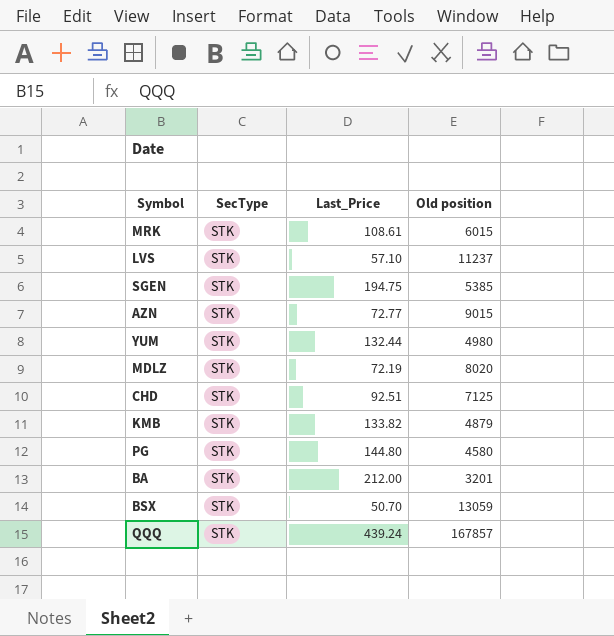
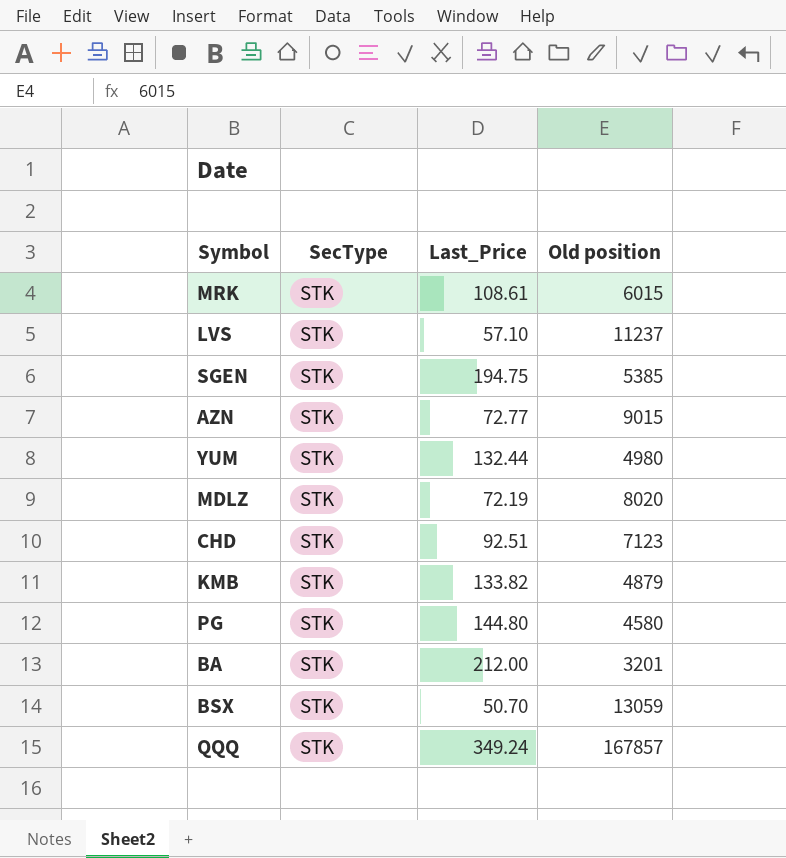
CHD | Old position: 7125 -> 7123
QQQ | Last_Price: 439.24 -> 349.24

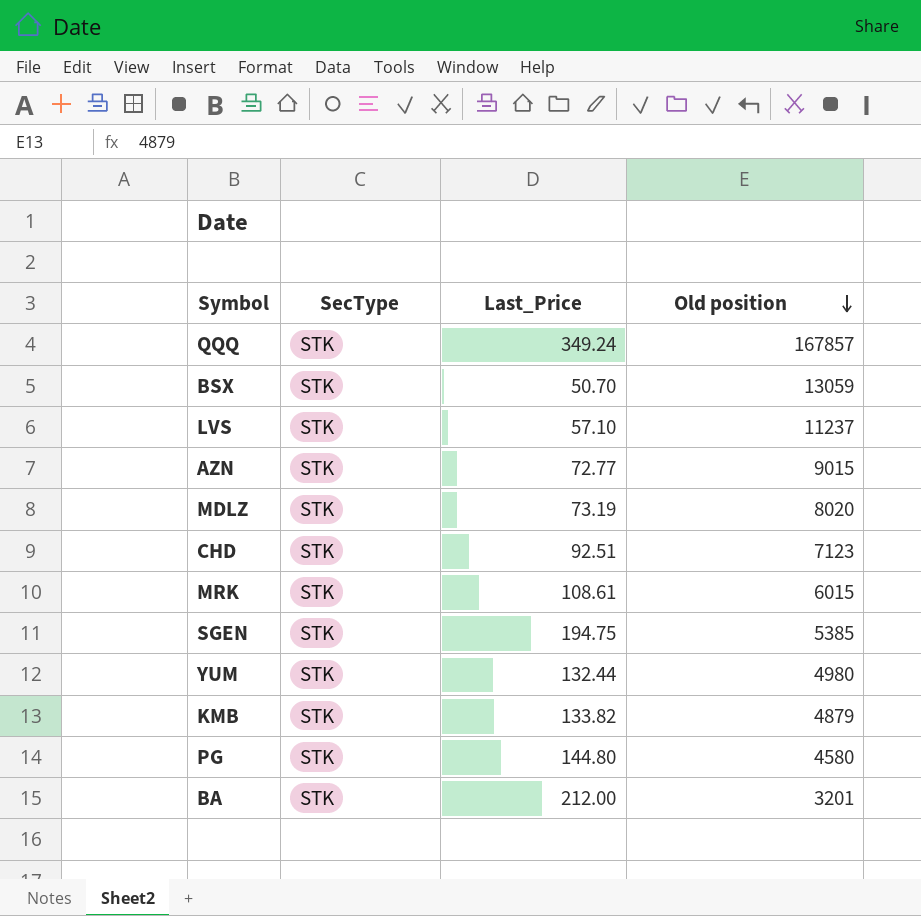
row order: none -> Old position descending
MDLZ | Last_Price: 72.19 -> 73.19

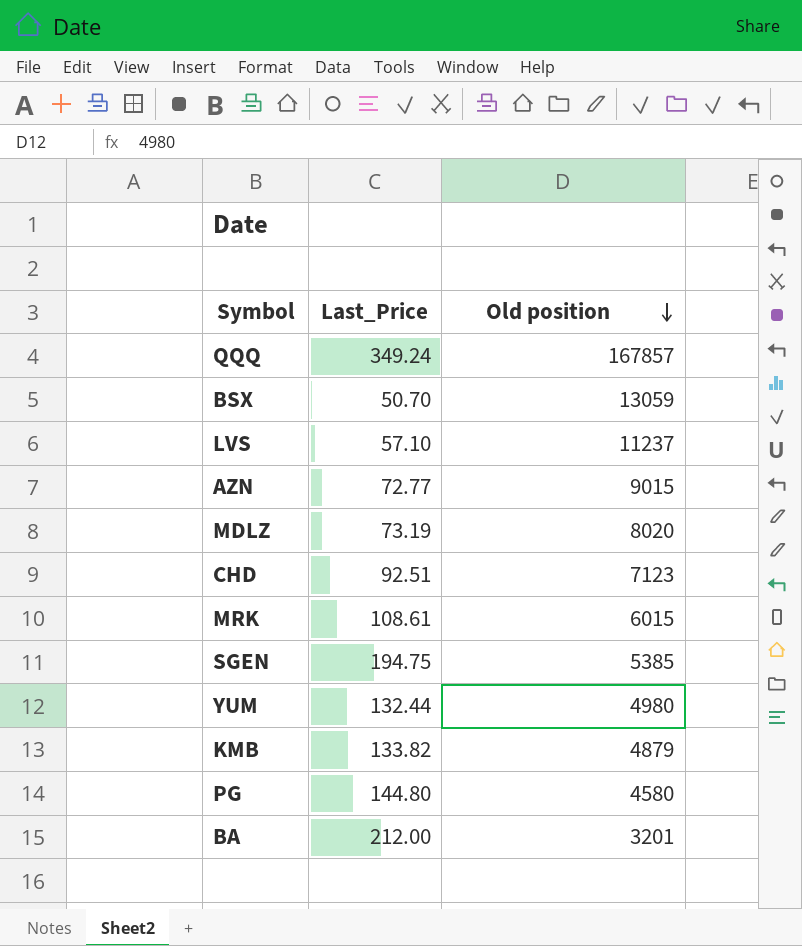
column SecType | position: 2 -> none

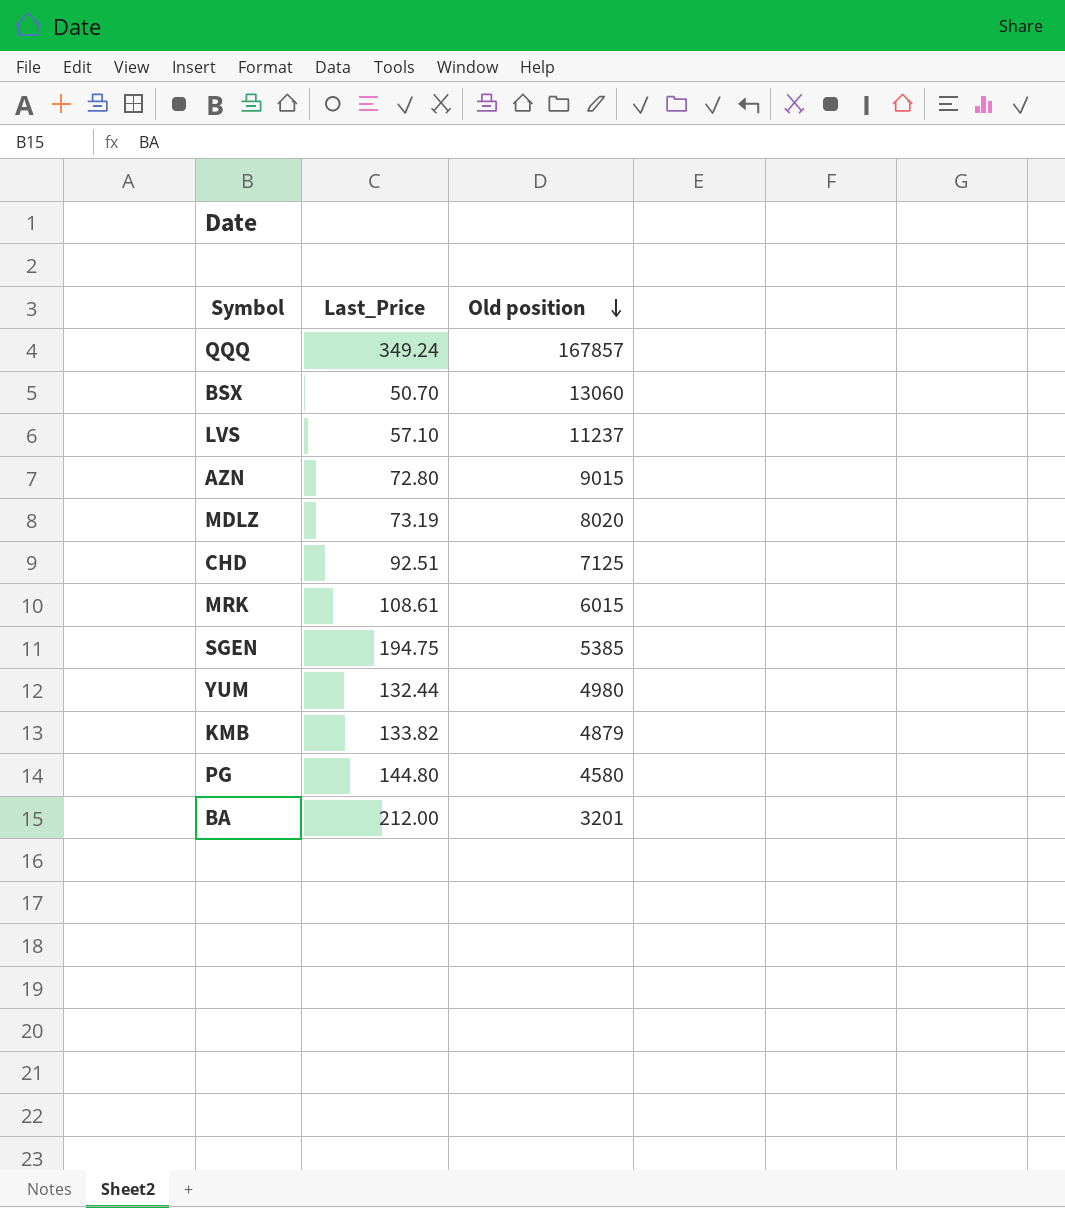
BSX | Old position: 13059 -> 13060
AZN | Last_Price: 72.77 -> 72.80
CHD | Old position: 7123 -> 7125

